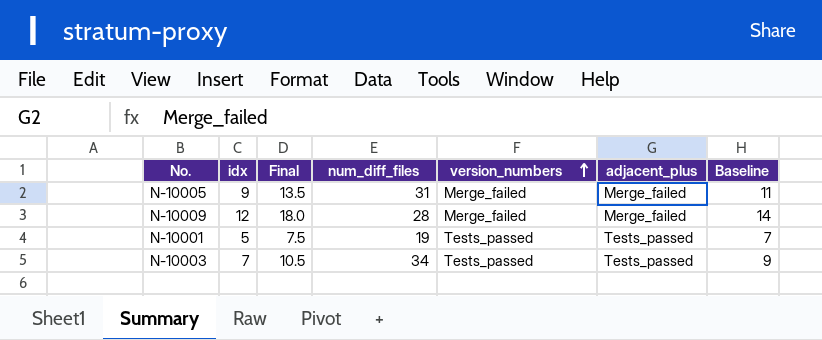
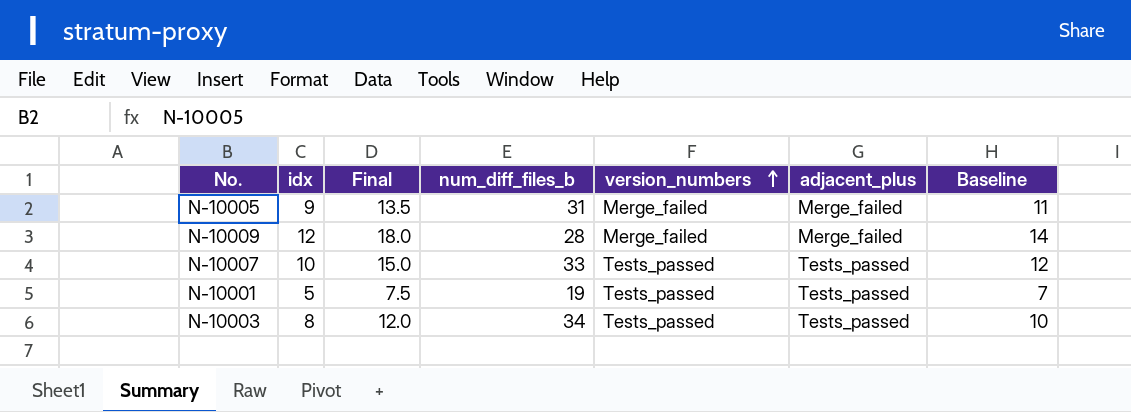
column name: num_diff_files -> num_diff_files_b
row N-10007: none -> 10 | 15.0 | 33 | Tests_passed | Tests_passed | 12
N-10003 | idx: 7 -> 8
N-10003 | Final: 10.5 -> 12.0
N-10003 | Baseline: 9 -> 10

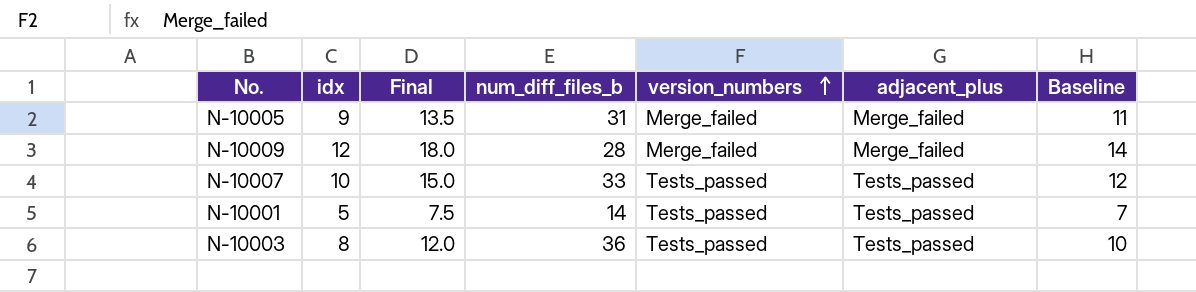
N-10001 | num_diff_files_b: 19 -> 14
N-10003 | num_diff_files_b: 34 -> 36

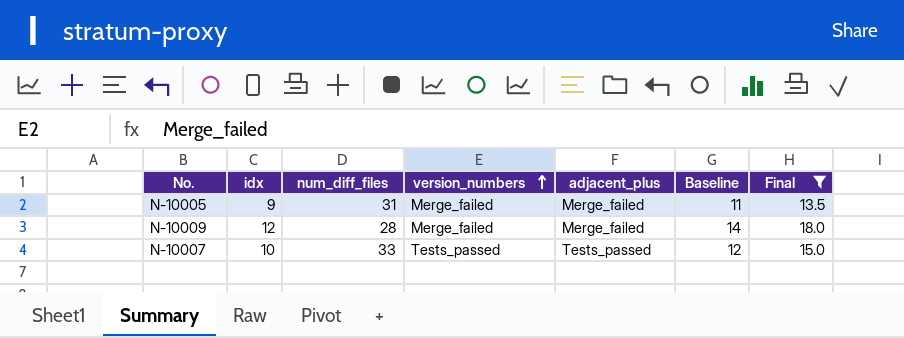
filter: none -> Final >= 13.5
column name: num_diff_files_b -> num_diff_files
column Final | position: 3 -> 7

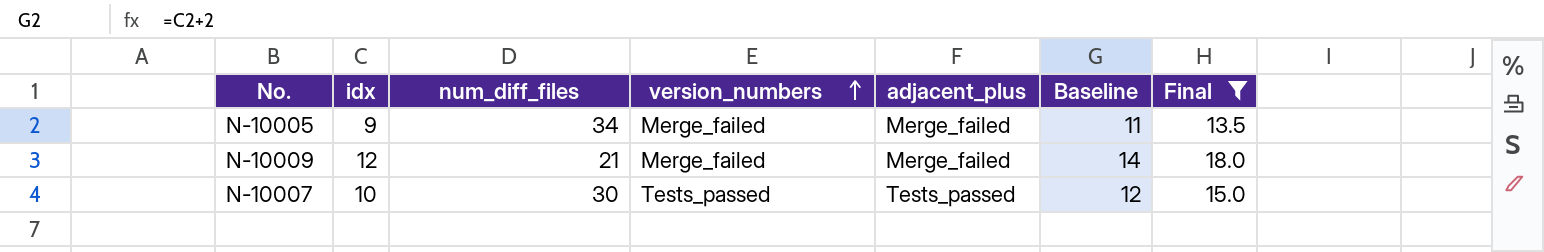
N-10005 | num_diff_files: 31 -> 34
N-10009 | num_diff_files: 28 -> 21
N-10007 | num_diff_files: 33 -> 30

